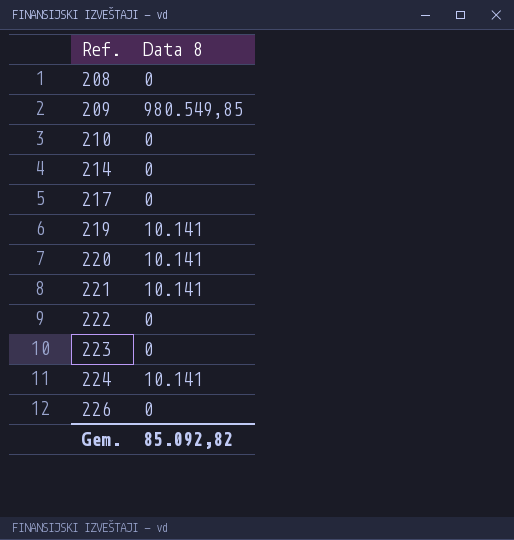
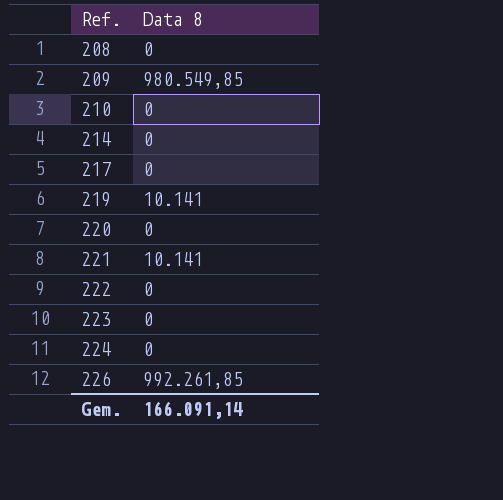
220 | Data 8: 10.141 -> 0
224 | Data 8: 10.141 -> 0
226 | Data 8: 0 -> 992.261,85
Gem. | Data 8: 85.092,82 -> 166.091,14

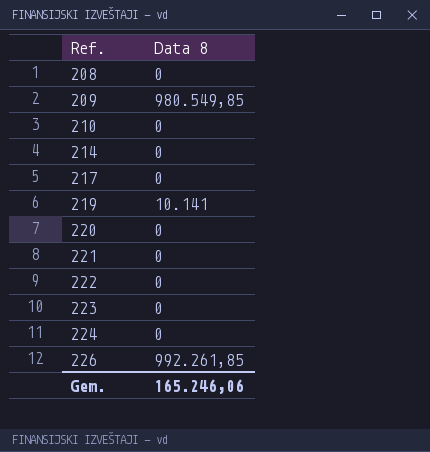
221 | Data 8: 10.141 -> 0
Gem. | Data 8: 166.091,14 -> 165.246,06

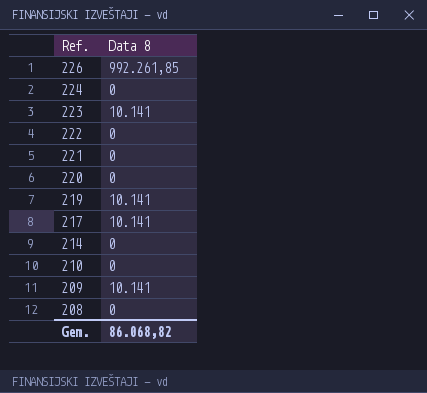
row order: Ref. ascending -> Ref. descending
223 | Data 8: 0 -> 10.141
217 | Data 8: 0 -> 10.141
209 | Data 8: 980.549,85 -> 10.141
Gem. | Data 8: 165.246,06 -> 86.068,82

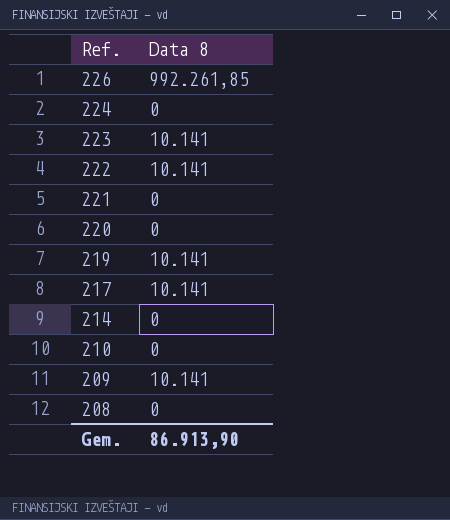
222 | Data 8: 0 -> 10.141
Gem. | Data 8: 86.068,82 -> 86.913,90

